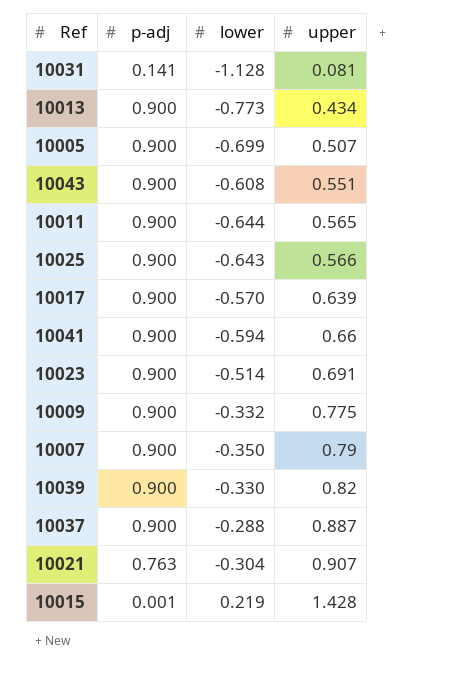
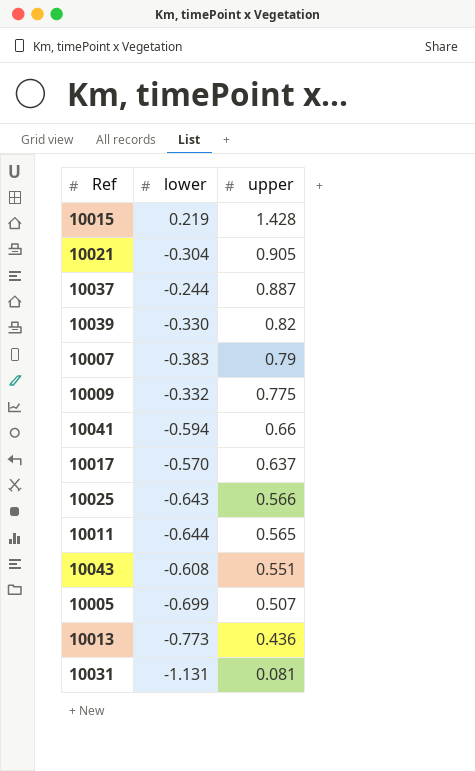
row order: upper ascending -> upper descending
column p-adj | position: 2 -> none
row 10023: 0.900 | -0.514 | 0.691 -> none
10021 | upper: 0.907 -> 0.905
10037 | lower: -0.288 -> -0.244
10007 | lower: -0.350 -> -0.383
10017 | upper: 0.639 -> 0.637
10013 | upper: 0.434 -> 0.436
10031 | lower: -1.128 -> -1.131

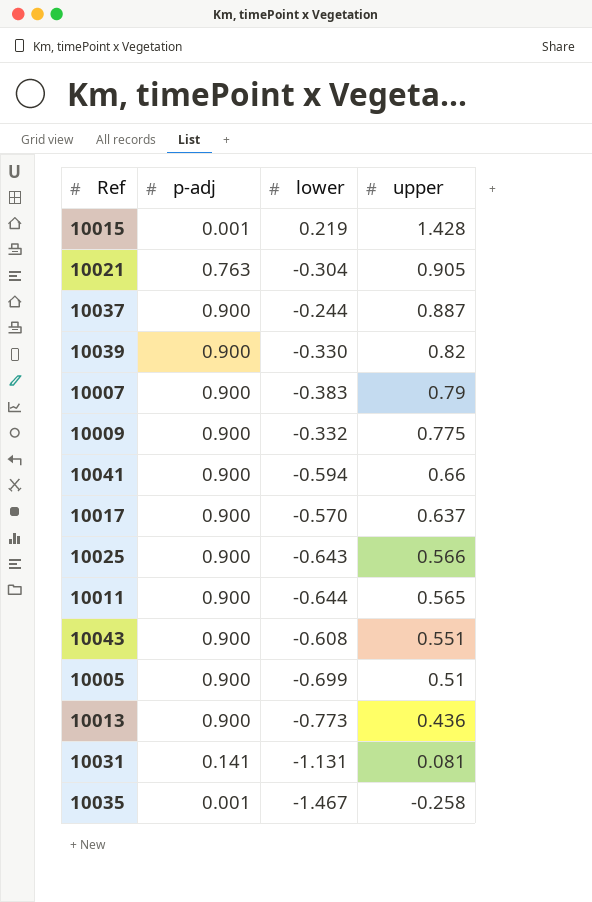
column p-adj | position: none -> 2
10005 | upper: 0.507 -> 0.51
row 10035: none -> 0.001 | -1.467 | -0.258

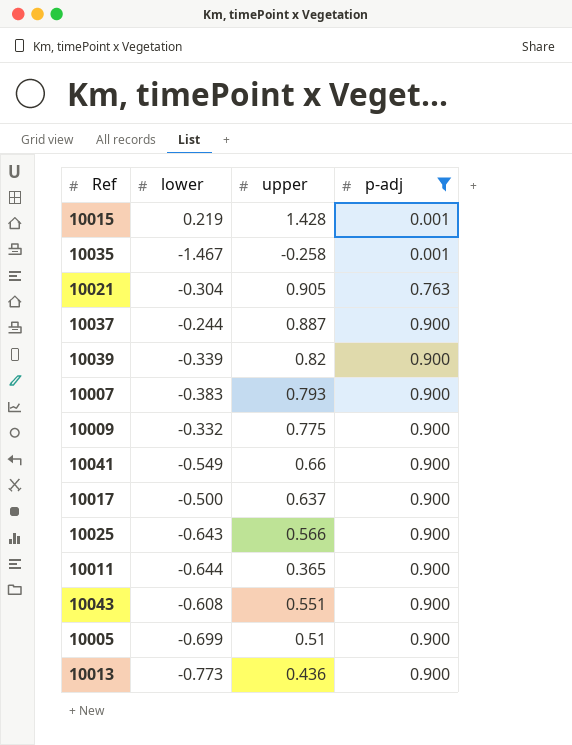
filter: none -> p-adj != 0.141
row order: upper descending -> p-adj ascending
column p-adj | position: 2 -> 4
10039 | lower: -0.330 -> -0.339
10007 | upper: 0.79 -> 0.793
10041 | lower: -0.594 -> -0.549
10017 | lower: -0.570 -> -0.500
10011 | upper: 0.565 -> 0.365

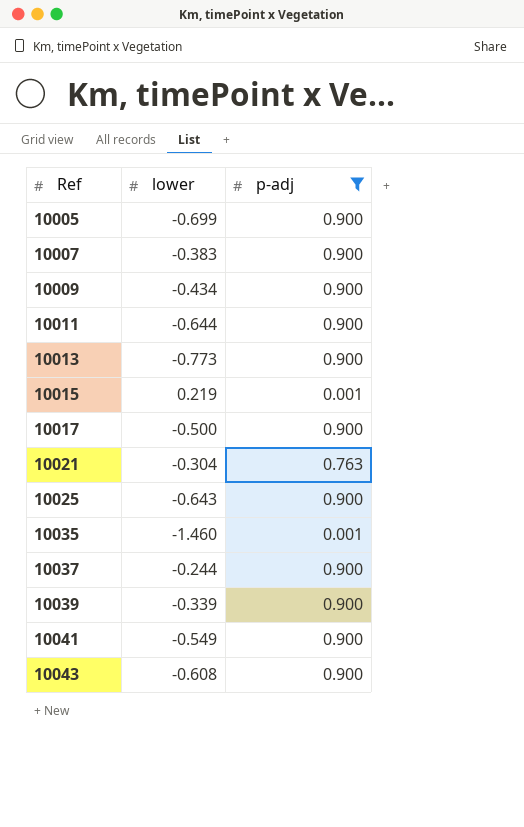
row order: p-adj ascending -> Ref ascending
column upper | position: 3 -> none
10009 | lower: -0.332 -> -0.434
10035 | lower: -1.467 -> -1.460

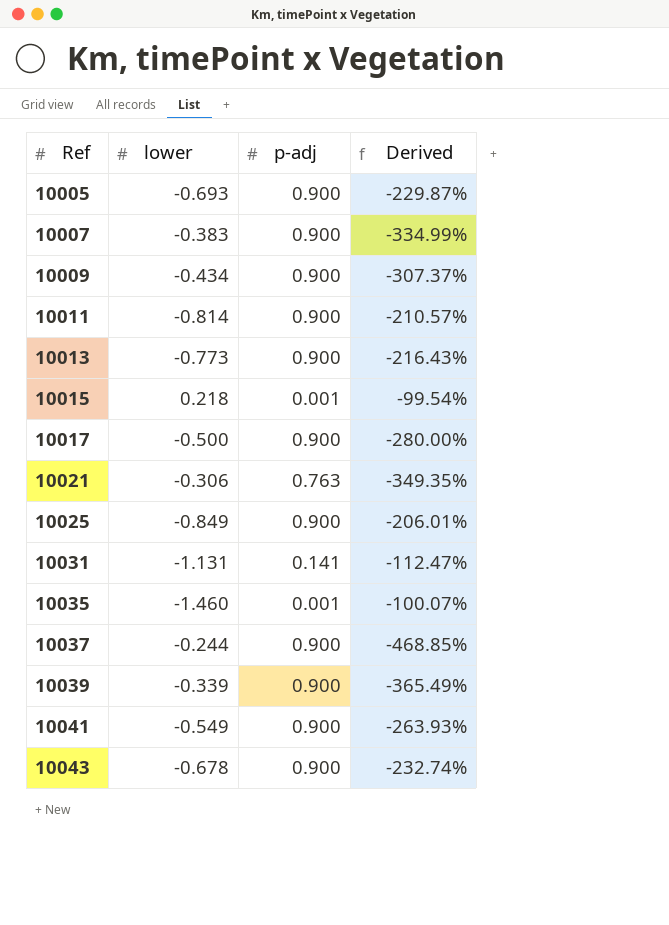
filter: p-adj != 0.141 -> none
column Derived | formula: none -> ([p-adj] - [lower]) / [lower]
10005 | lower: -0.699 -> -0.693
10011 | lower: -0.644 -> -0.814
10015 | lower: 0.219 -> 0.218
10021 | lower: -0.304 -> -0.306
10025 | lower: -0.643 -> -0.849
10043 | lower: -0.608 -> -0.678

